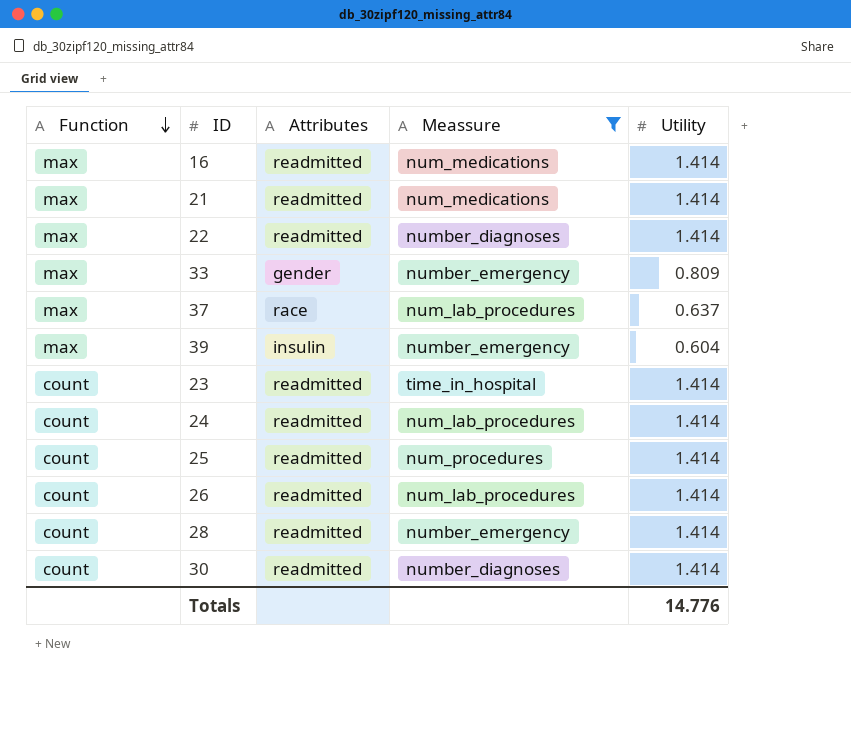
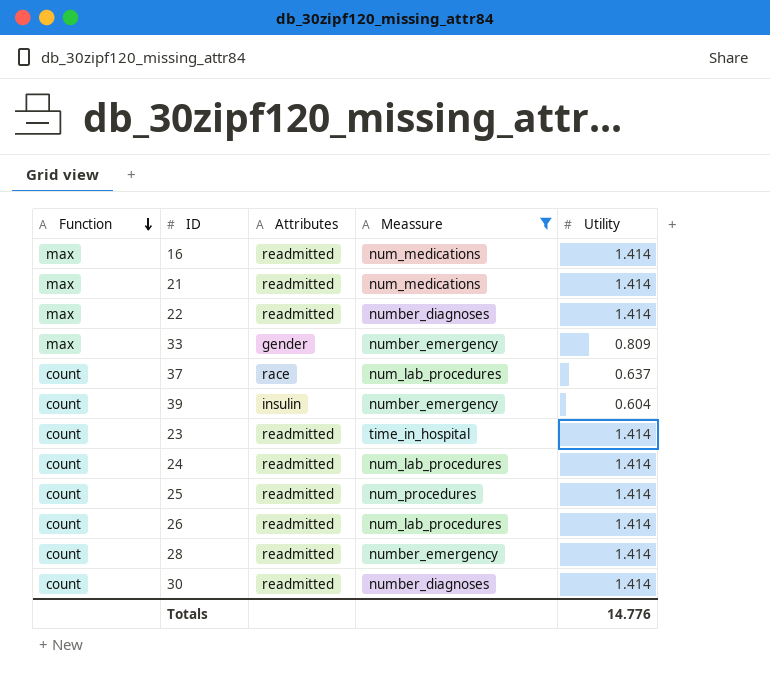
37 | Function: max -> count
39 | Function: max -> count

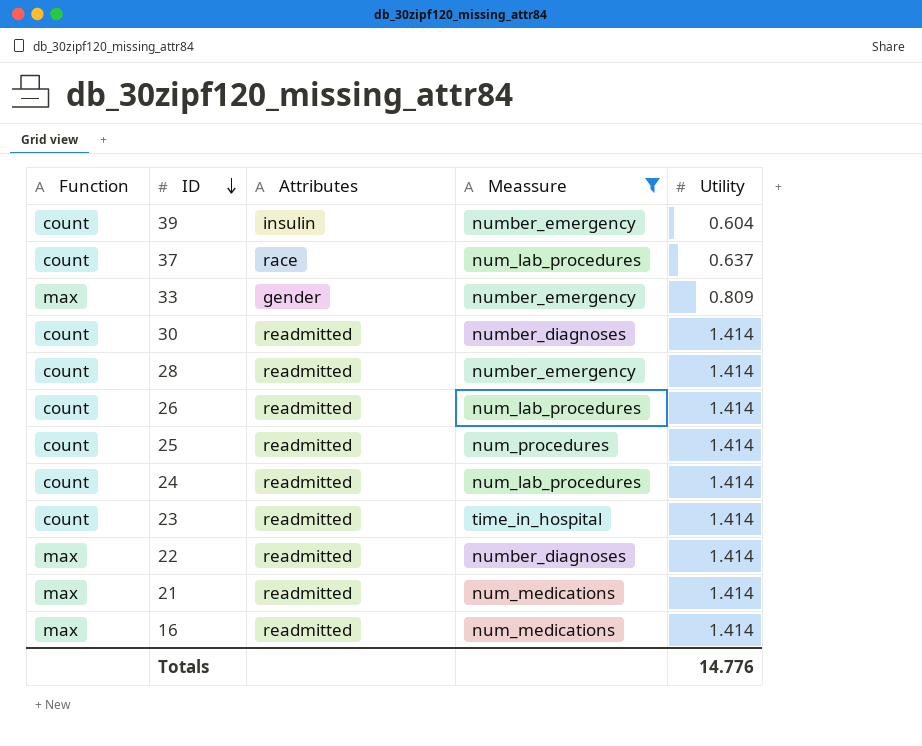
row order: Function descending -> ID descending

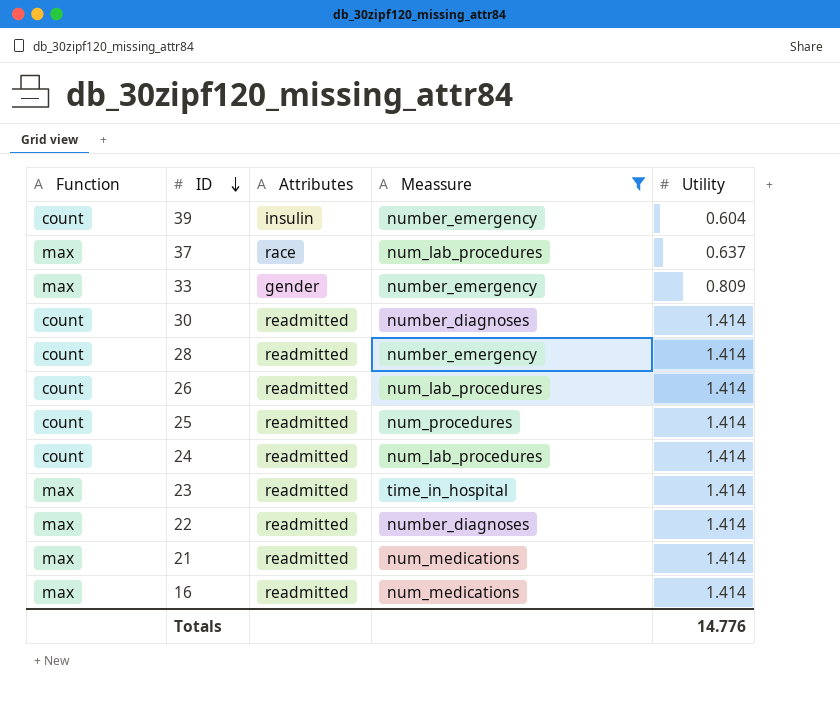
37 | Function: count -> max
23 | Function: count -> max

